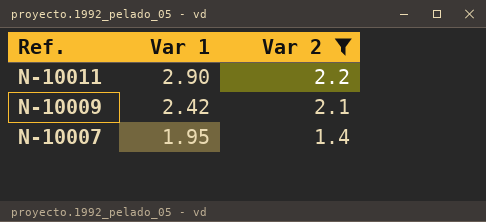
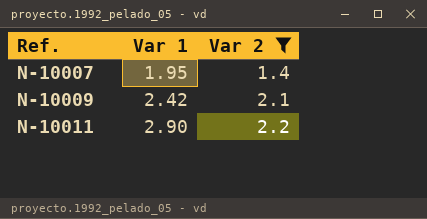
row order: Ref. descending -> Ref. ascending

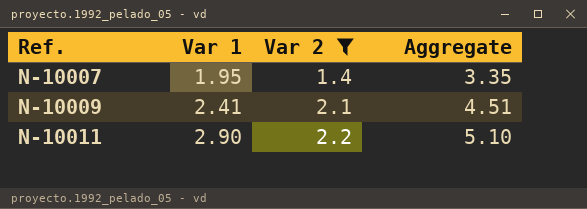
column Aggregate | formula: none -> [Var 1] + [Var 2]
N-10009 | Var 1: 2.42 -> 2.41

